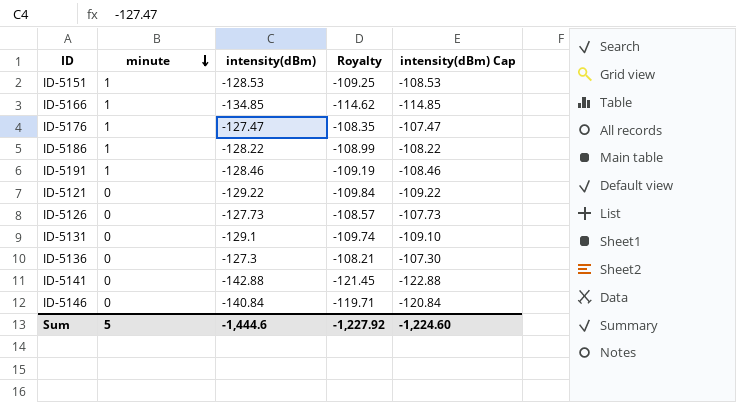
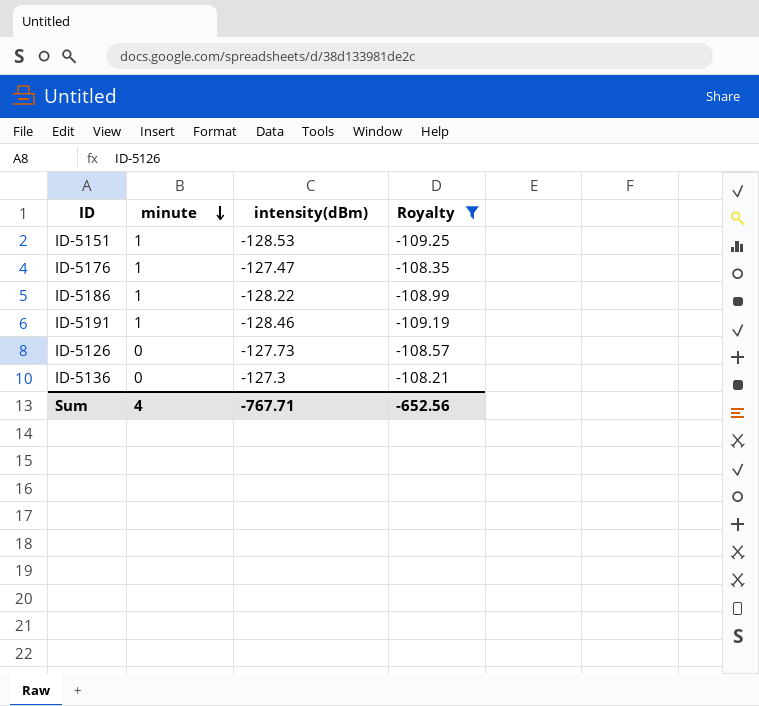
filter: none -> Royalty >= -109.25
column intensity(dBm) Cap | formula: [intensity(dBm)] + 20 -> none
Sum | minute: 5 -> 4
Sum | intensity(dBm): -1,444.6 -> -767.71
Sum | Royalty: -1,227.92 -> -652.56

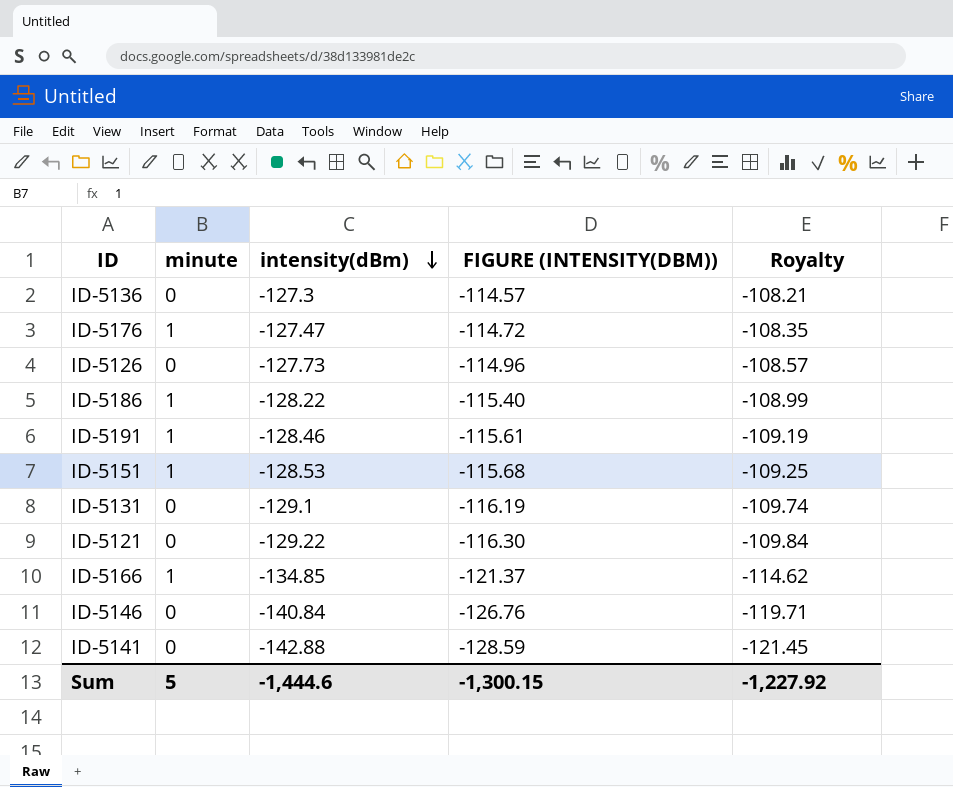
filter: Royalty >= -109.25 -> none
row order: minute descending -> intensity(dBm) descending
column FIGURE (INTENSITY(DBM)) | formula: none -> [intensity(dBm)] * 0.9
Sum | minute: 4 -> 5
Sum | intensity(dBm): -767.71 -> -1,444.6
Sum | Royalty: -652.56 -> -1,227.92

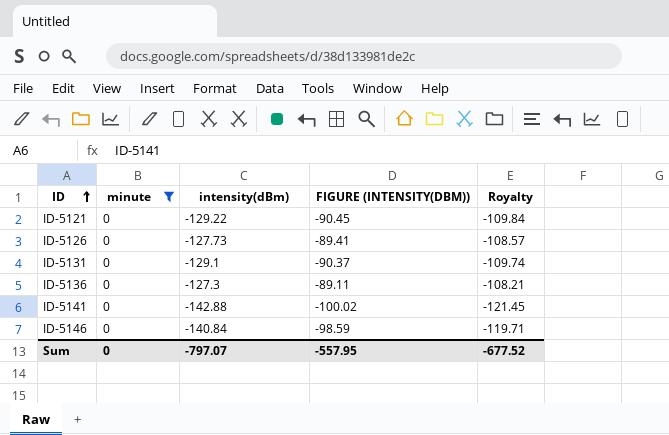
filter: none -> minute = 0
row order: intensity(dBm) descending -> ID ascending
column FIGURE (INTENSITY(DBM)) | formula: [intensity(dBm)] * 0.9 -> [intensity(dBm)] * 0.7
Sum | minute: 5 -> 0
Sum | intensity(dBm): -1,444.6 -> -797.07
Sum | FIGURE (INTENSITY(DBM)): -1,300.15 -> -557.95
Sum | Royalty: -1,227.92 -> -677.52

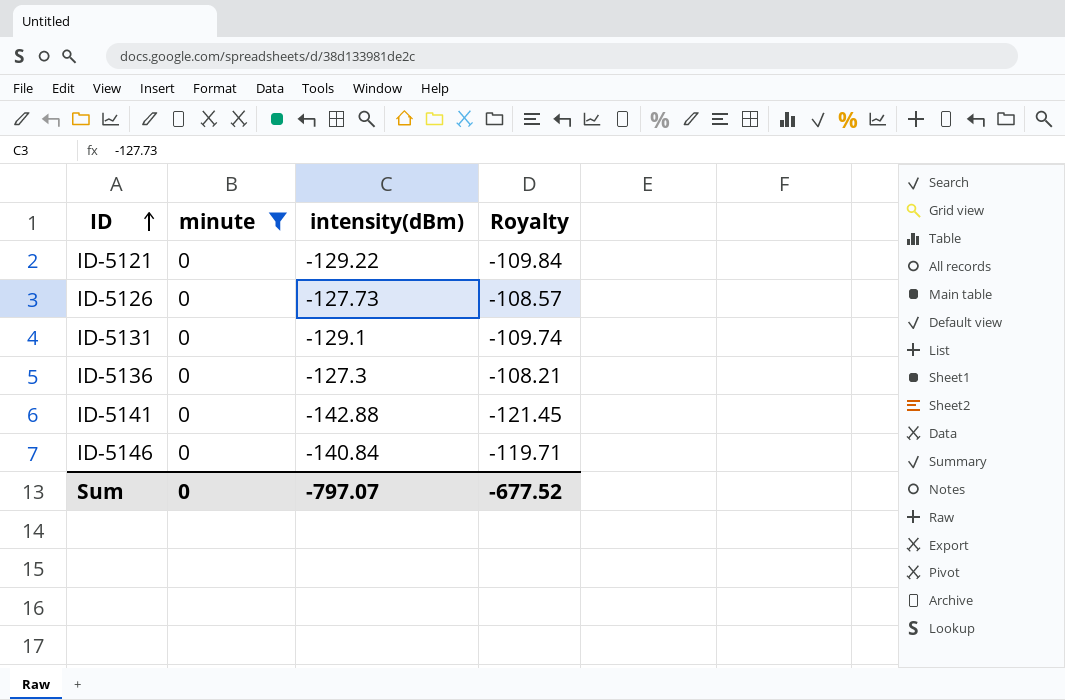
column FIGURE (INTENSITY(DBM)) | formula: [intensity(dBm)] * 0.7 -> none

